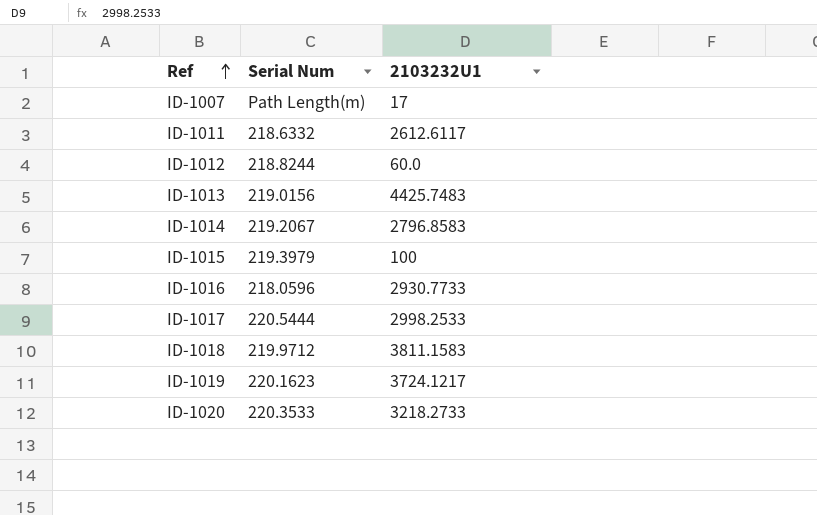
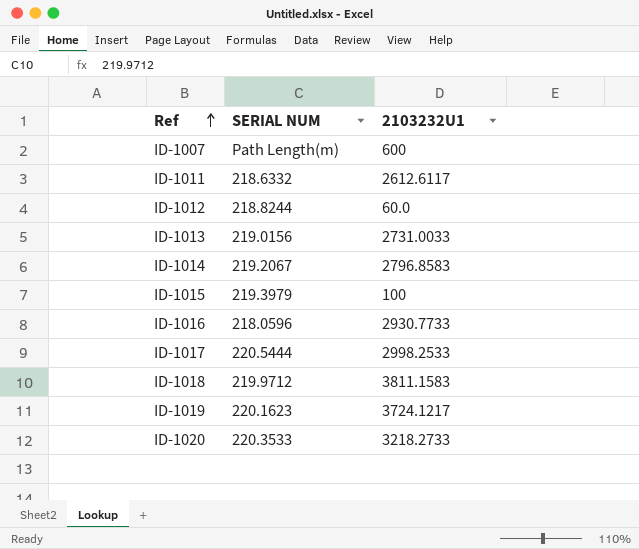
column name: Serial Num -> SERIAL NUM
ID-1007 | 2103232U1: 17 -> 600
ID-1013 | 2103232U1: 4425.7483 -> 2731.0033

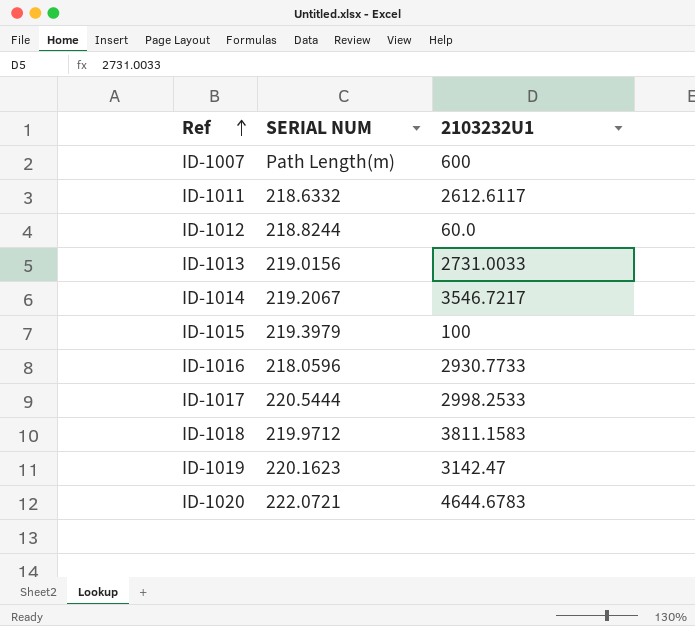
ID-1014 | 2103232U1: 2796.8583 -> 3546.7217
ID-1019 | 2103232U1: 3724.1217 -> 3142.47
ID-1020 | SERIAL NUM: 220.3533 -> 222.0721
ID-1020 | 2103232U1: 3218.2733 -> 4644.6783

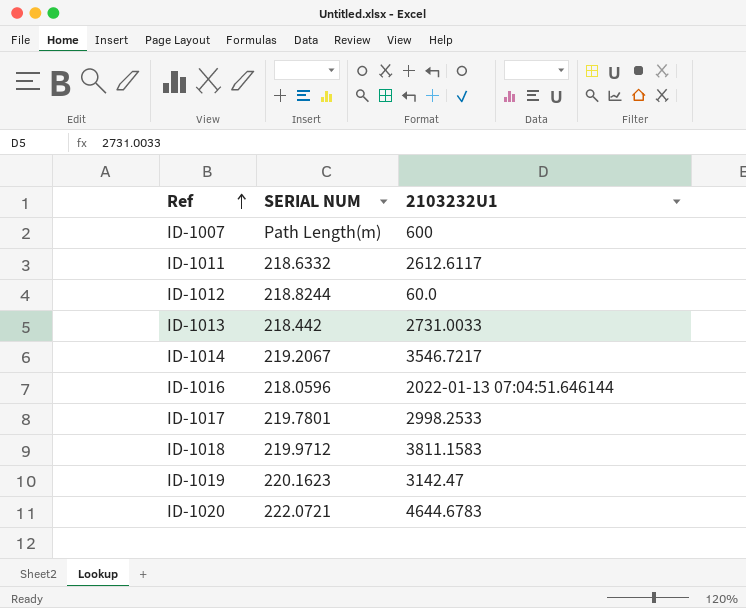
row ID-1015: 219.3979 | 100 -> none
ID-1013 | SERIAL NUM: 219.0156 -> 218.442
ID-1016 | 2103232U1: 2930.7733 -> 2022-01-13 07:04:51.646144
ID-1017 | SERIAL NUM: 220.5444 -> 219.7801

